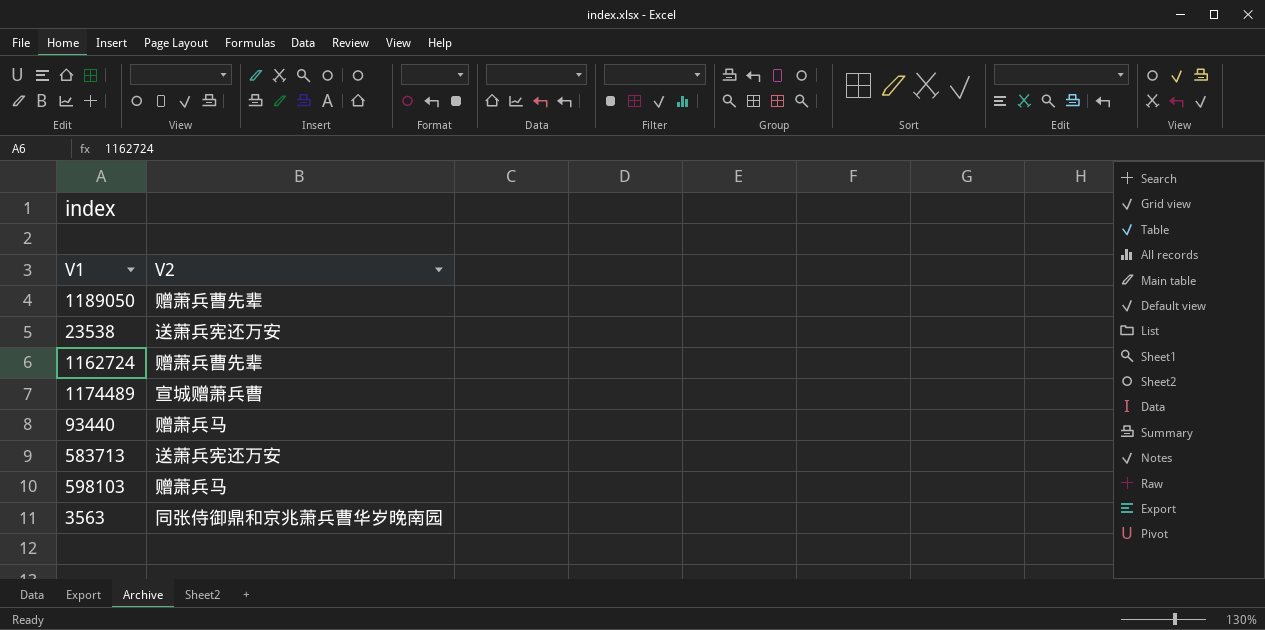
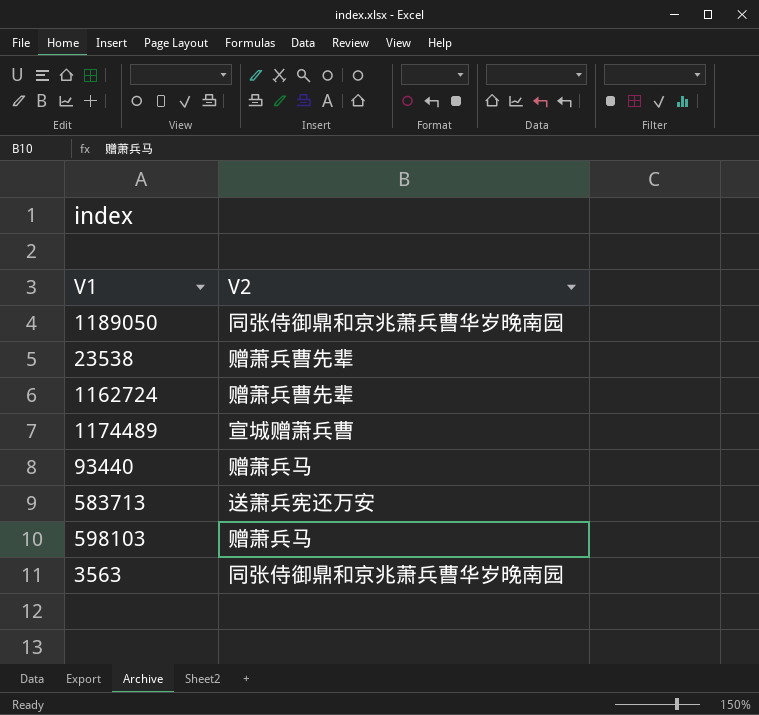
1189050 | V2: 赠萧兵曹先辈 -> 同张侍御鼎和京兆萧兵曹华岁晚南园
23538 | V2: 送萧兵宪还万安 -> 赠萧兵曹先辈

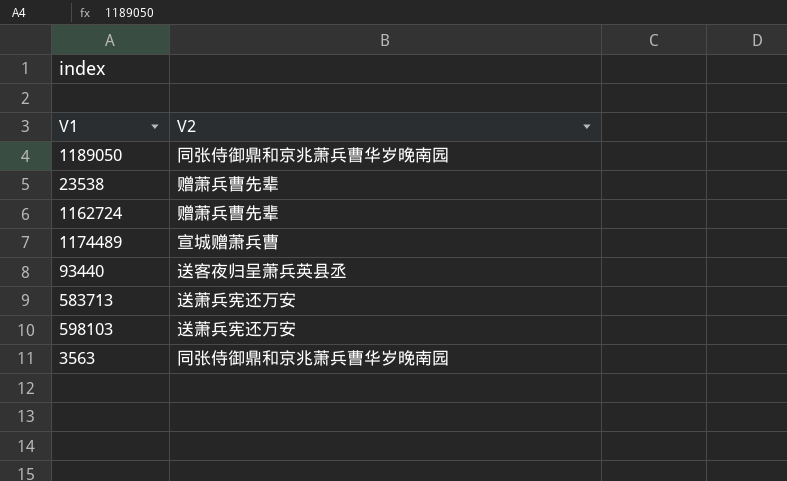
93440 | V2: 赠萧兵马 -> 送客夜归呈萧兵英县丞
598103 | V2: 赠萧兵马 -> 送萧兵宪还万安

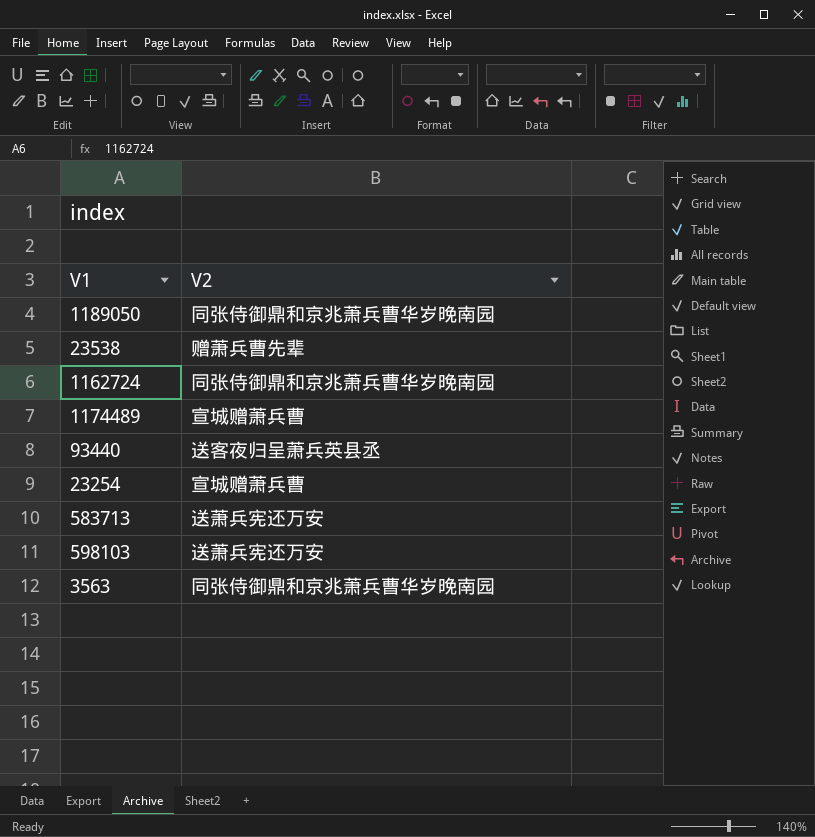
1162724 | V2: 赠萧兵曹先辈 -> 同张侍御鼎和京兆萧兵曹华岁晚南园
row 23254: none -> 宣城赠萧兵曹

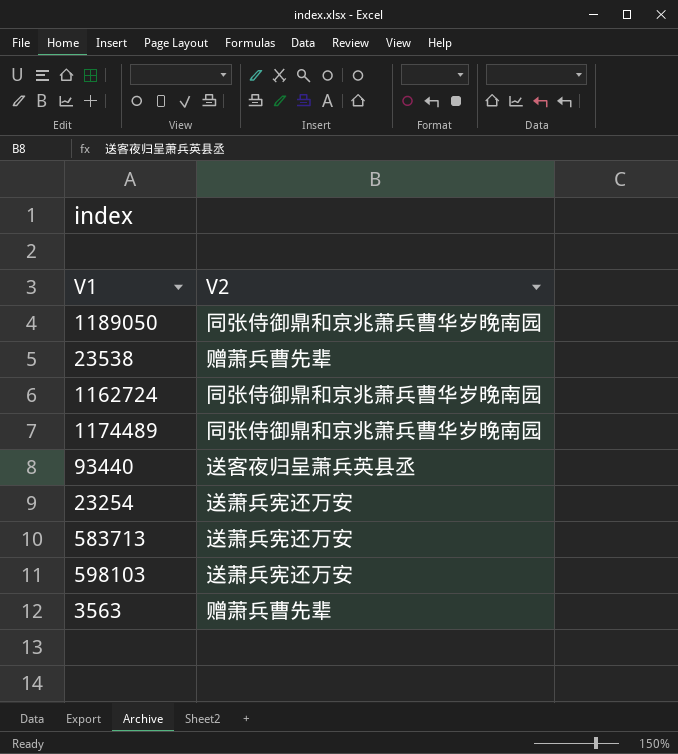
1174489 | V2: 宣城赠萧兵曹 -> 同张侍御鼎和京兆萧兵曹华岁晚南园
23254 | V2: 宣城赠萧兵曹 -> 送萧兵宪还万安
3563 | V2: 同张侍御鼎和京兆萧兵曹华岁晚南园 -> 赠萧兵曹先辈

